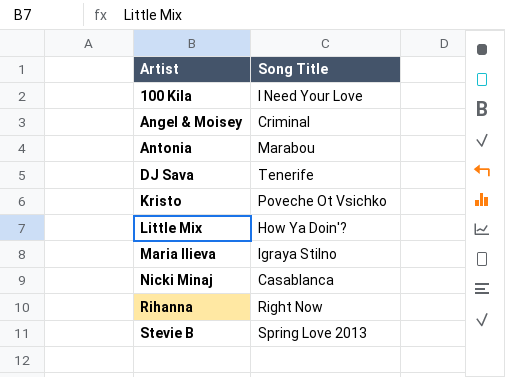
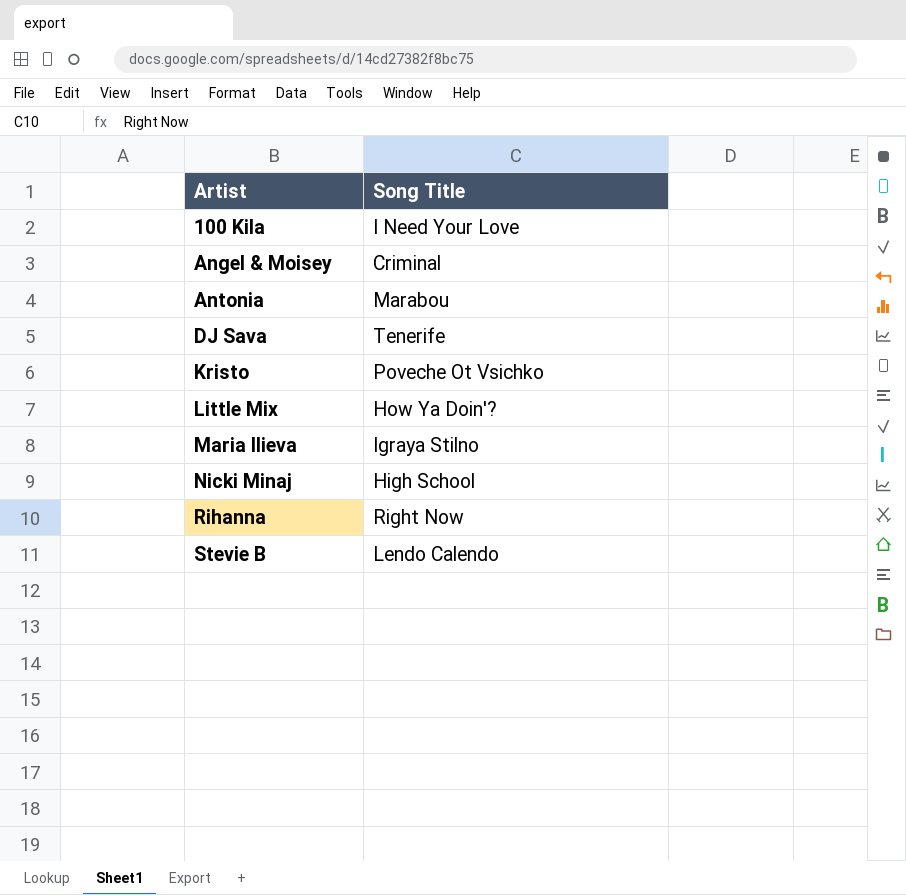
Nicki Minaj | Song Title: Casablanca -> High School
Stevie B | Song Title: Spring Love 2013 -> Lendo Calendo

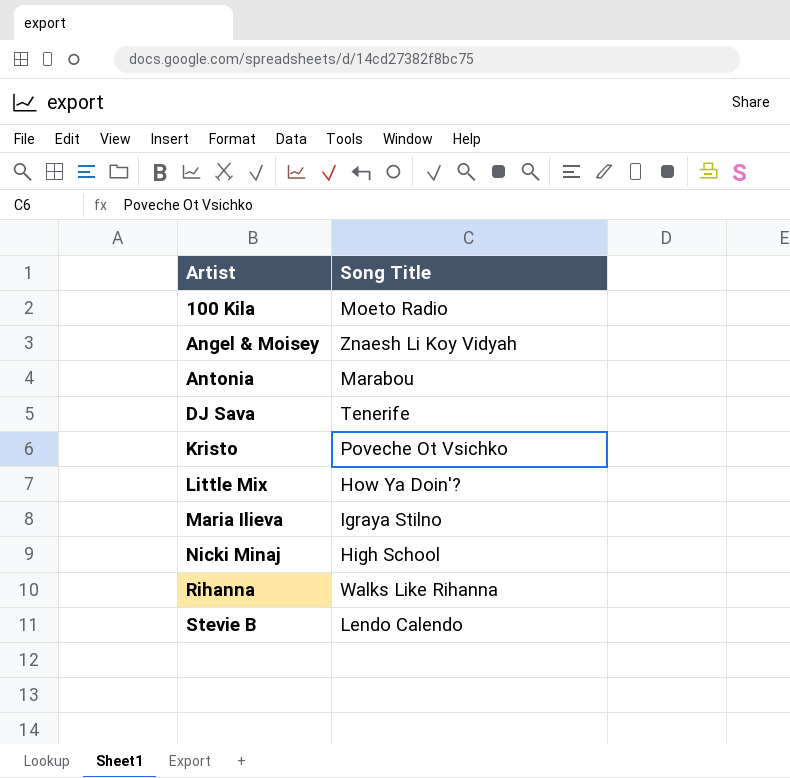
100 Kila | Song Title: I Need Your Love -> Moeto Radio
Angel & Moisey | Song Title: Criminal -> Znaesh Li Koy Vidyah
Rihanna | Song Title: Right Now -> Walks Like Rihanna

